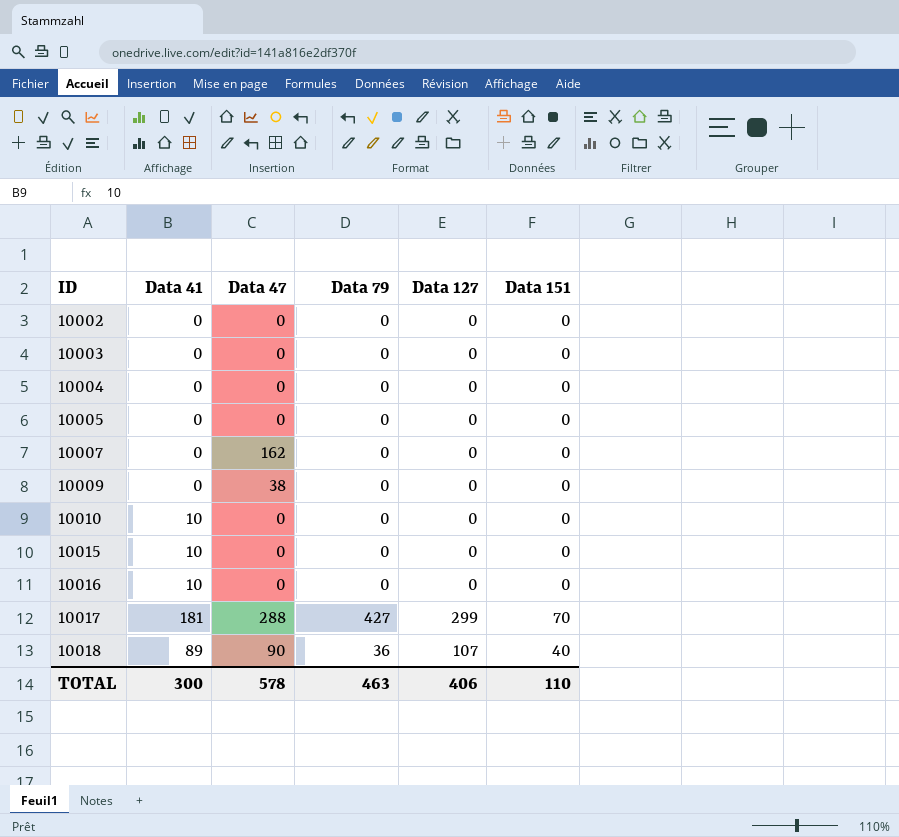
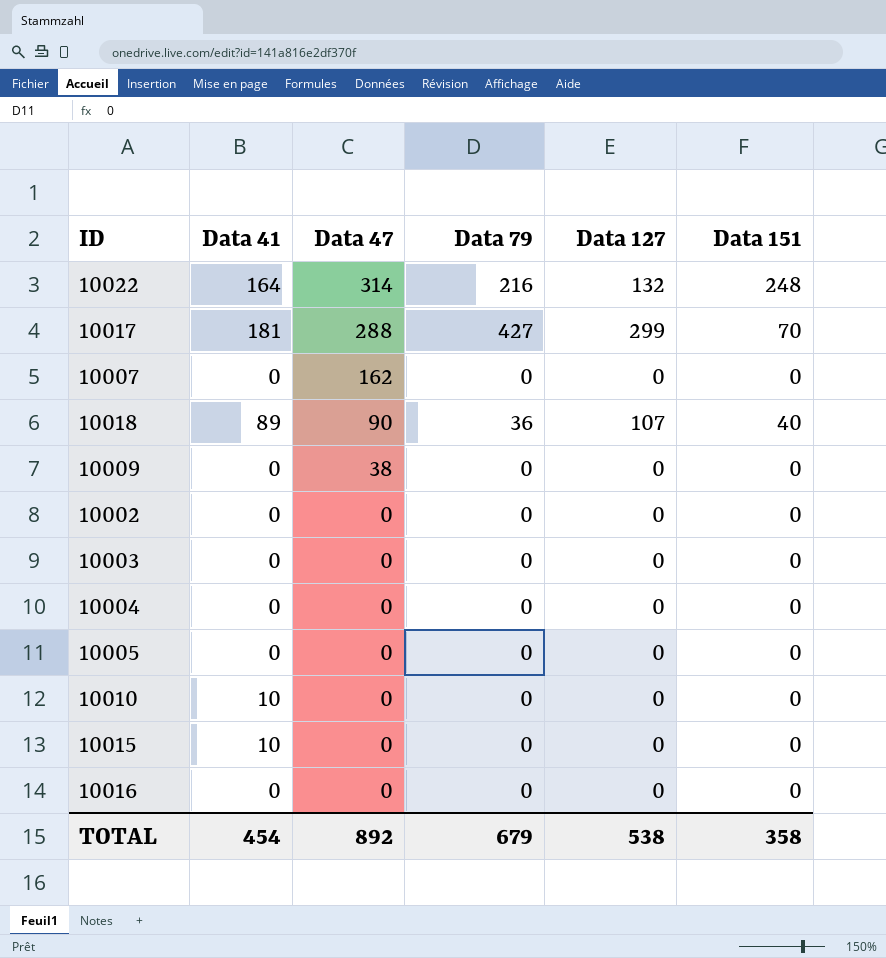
row order: ID ascending -> Data 47 descending
row 10022: none -> 164 | 314 | 216 | 132 | 248
10016 | Data 41: 10 -> 0
TOTAL | Data 41: 300 -> 454
TOTAL | Data 47: 578 -> 892
TOTAL | Data 79: 463 -> 679
TOTAL | Data 127: 406 -> 538
TOTAL | Data 151: 110 -> 358

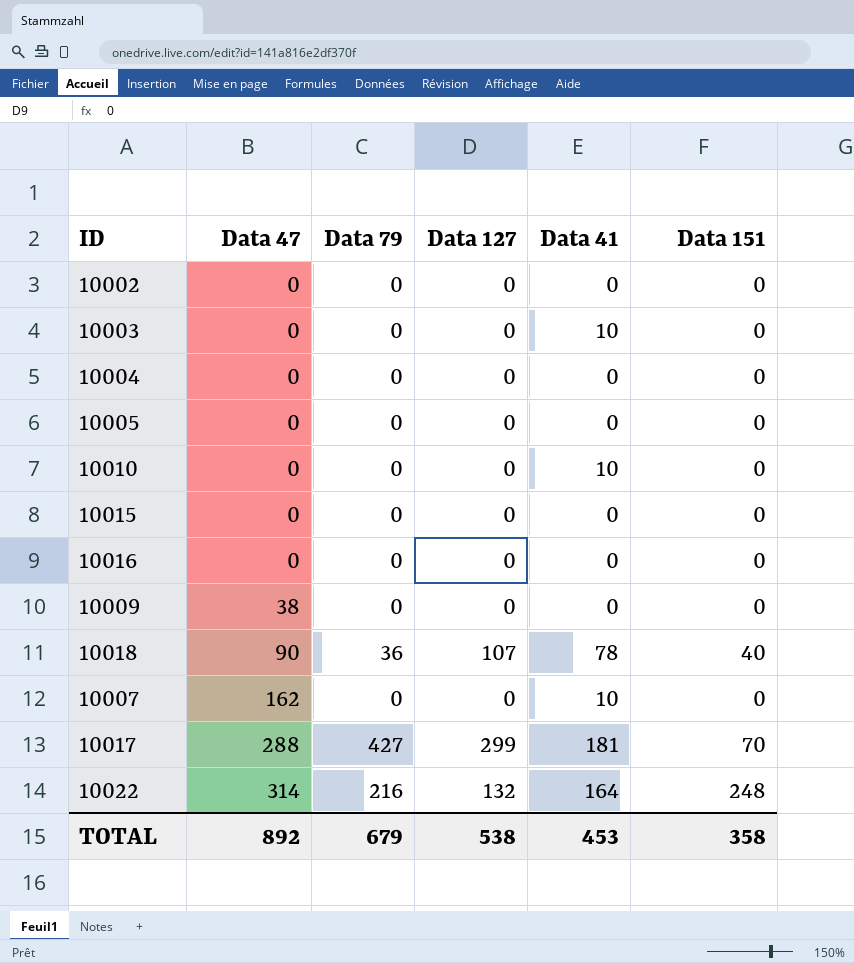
row order: Data 47 descending -> Data 47 ascending
column Data 41 | position: 2 -> 5
10003 | Data 41: 0 -> 10
10015 | Data 41: 10 -> 0
10018 | Data 41: 89 -> 78
10007 | Data 41: 0 -> 10
TOTAL | Data 41: 454 -> 453

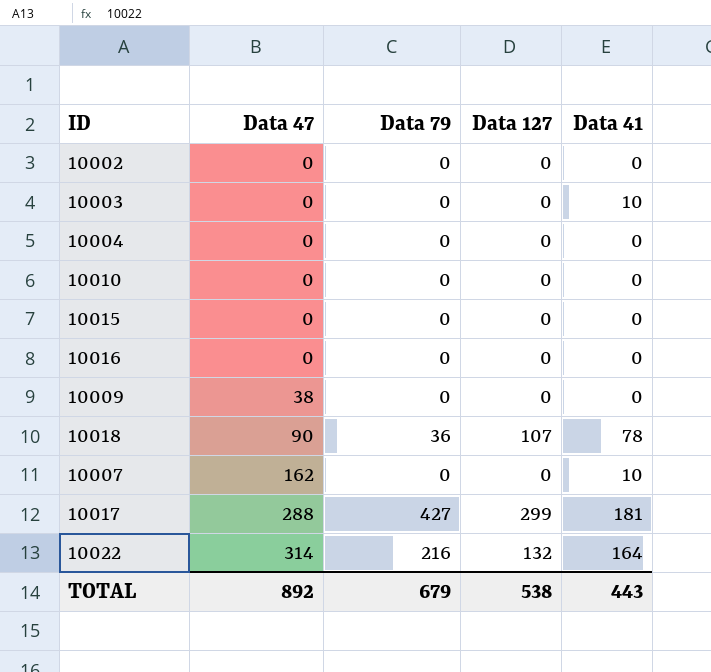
column Data 151 | position: 6 -> none
row 10005: 0 | 0 | 0 | 0 | 0 -> none
10010 | Data 41: 10 -> 0
TOTAL | Data 41: 453 -> 443

